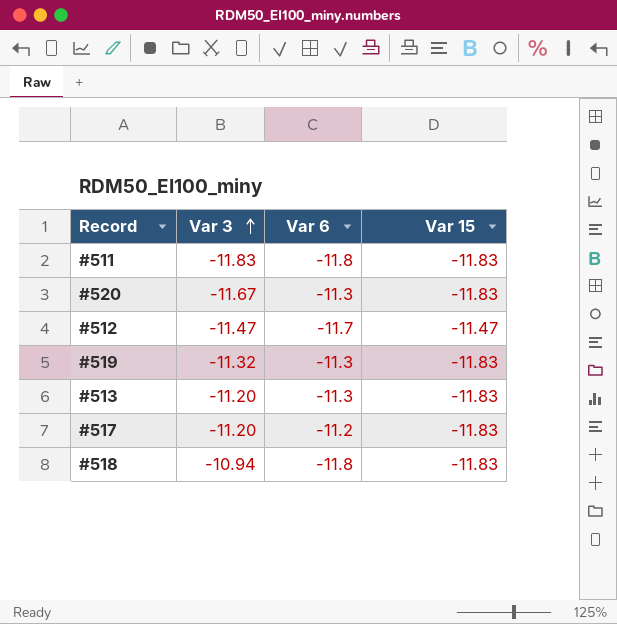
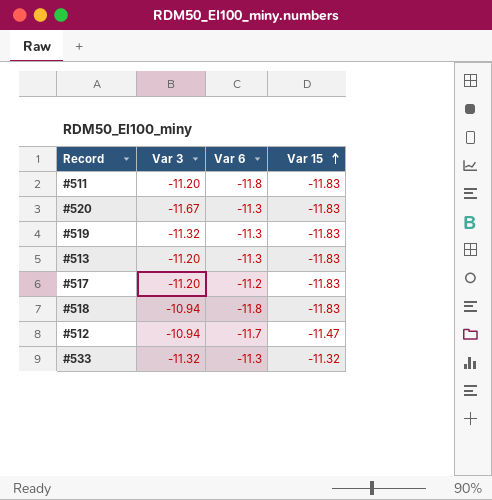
row order: Var 3 ascending -> Var 15 ascending
#511 | Var 3: -11.83 -> -11.20
#512 | Var 3: -11.47 -> -10.94
row #533: none -> -11.32 | -11.3 | -11.32

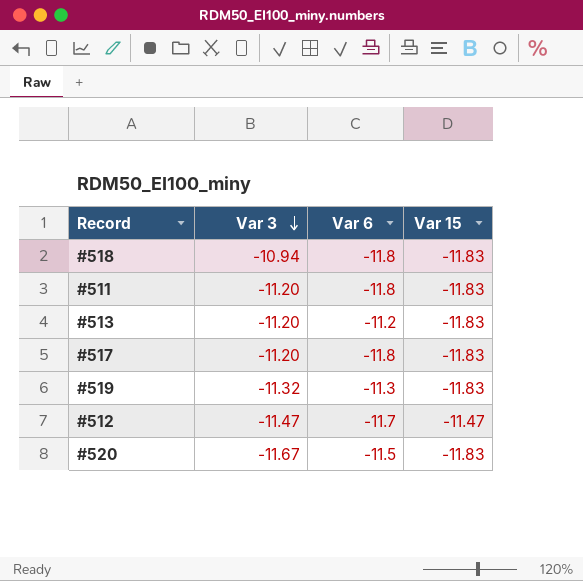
row order: Var 15 ascending -> Var 3 descending
row #533: -11.32 | -11.3 | -11.32 -> none
#513 | Var 6: -11.3 -> -11.2
#517 | Var 6: -11.2 -> -11.8
#512 | Var 3: -10.94 -> -11.47
#520 | Var 6: -11.3 -> -11.5

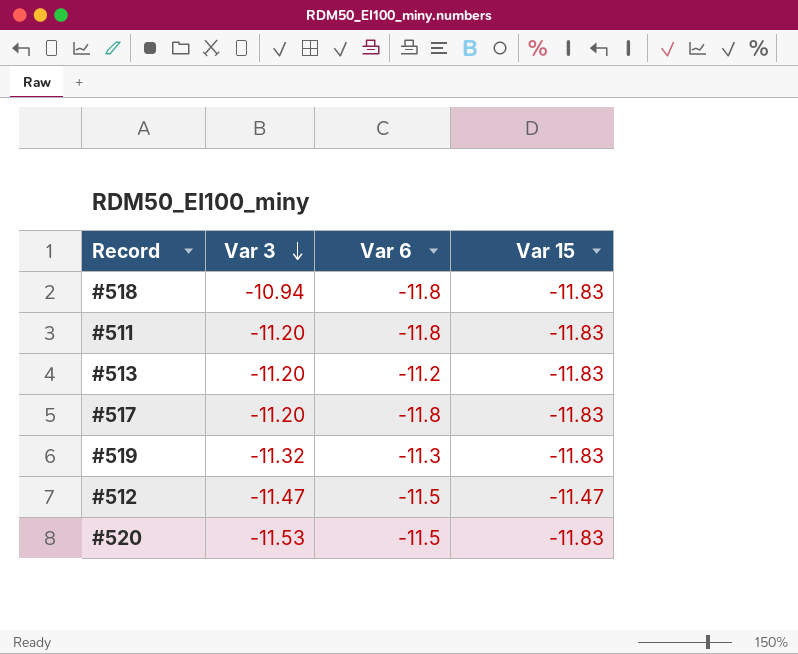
#512 | Var 6: -11.7 -> -11.5
#520 | Var 3: -11.67 -> -11.53

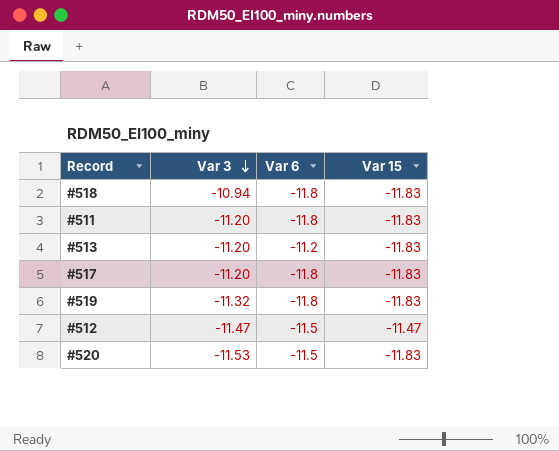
#519 | Var 6: -11.3 -> -11.8

